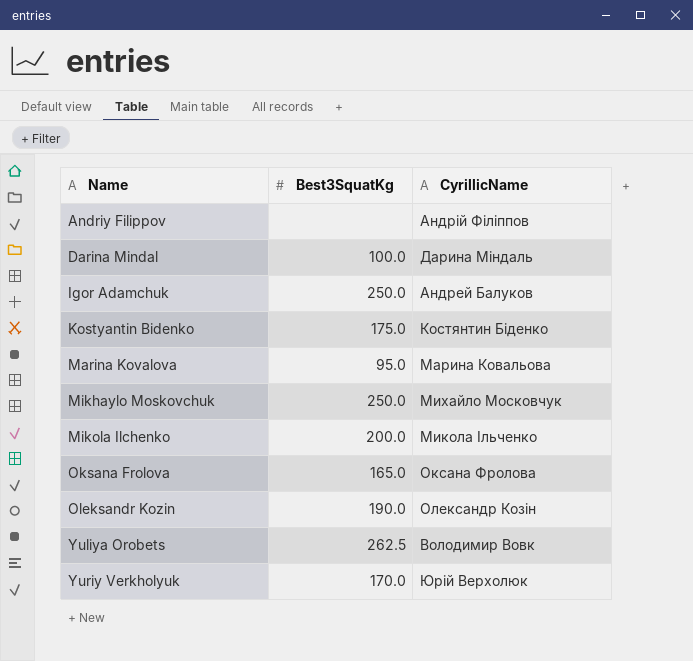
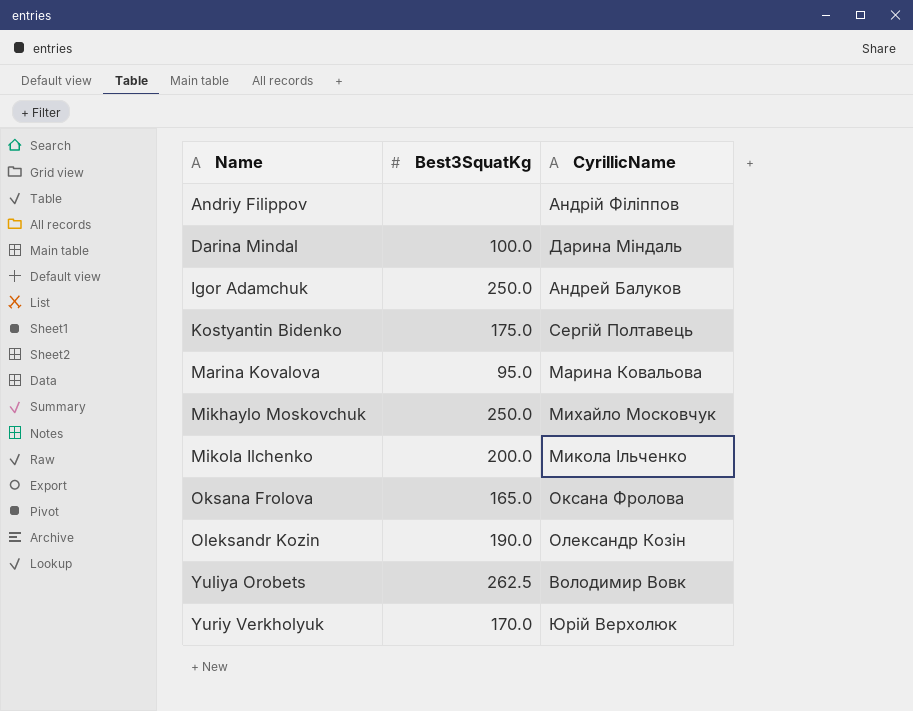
Kostyantin Bidenko | CyrillicName: Костянтин Біденко -> Сергій Полтавець

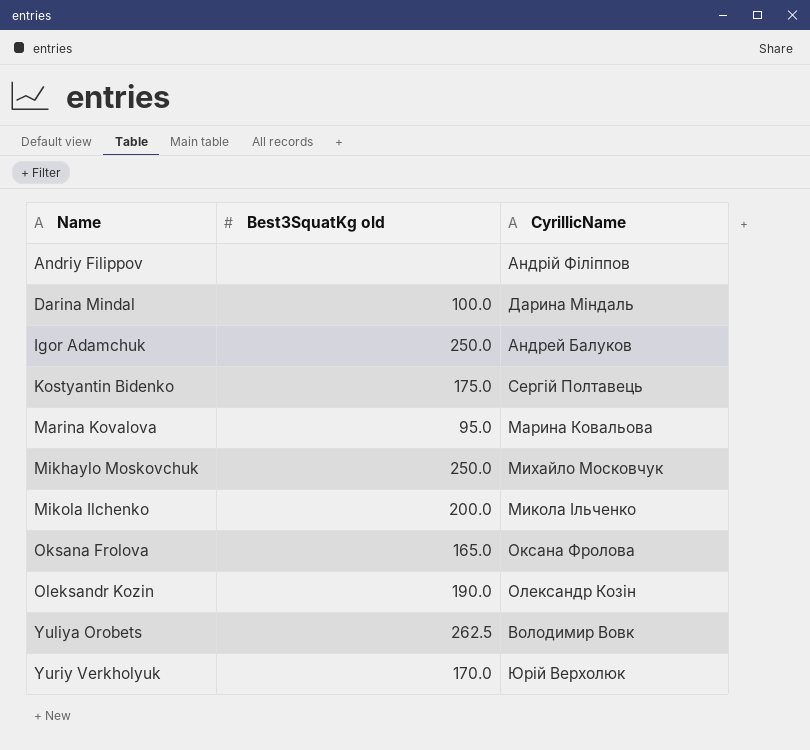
column name: Best3SquatKg -> Best3SquatKg old

